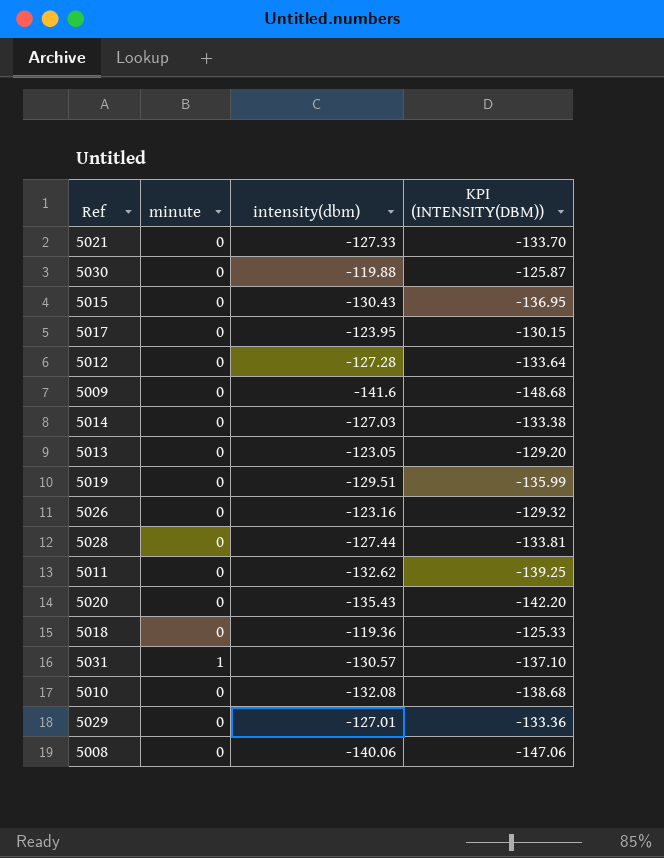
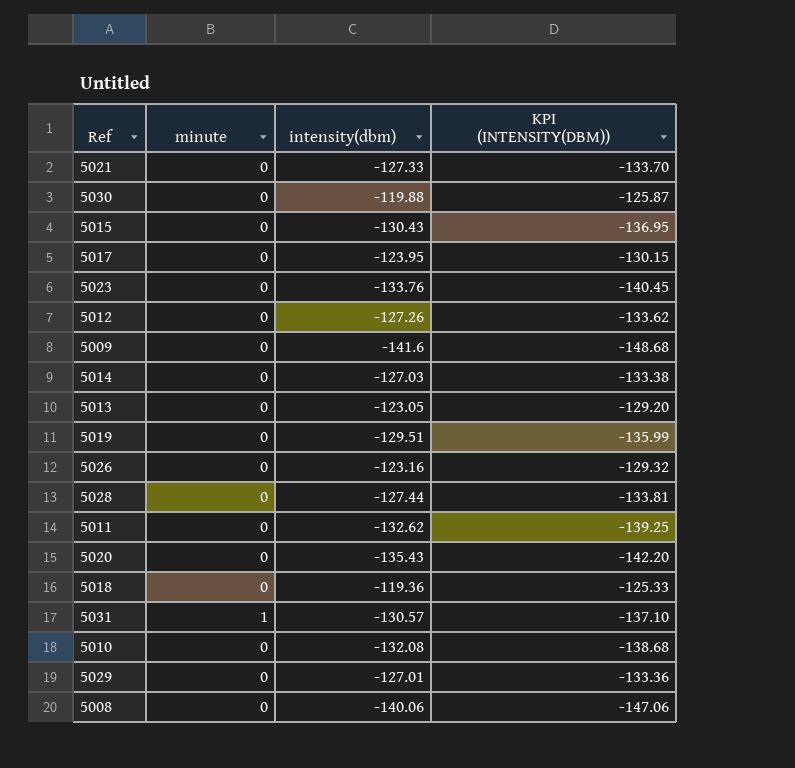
row 5023: none -> 0 | -133.76 | -140.45
5012 | intensity(dbm): -127.28 -> -127.26
5012 | KPI (INTENSITY(DBM)): -133.64 -> -133.62

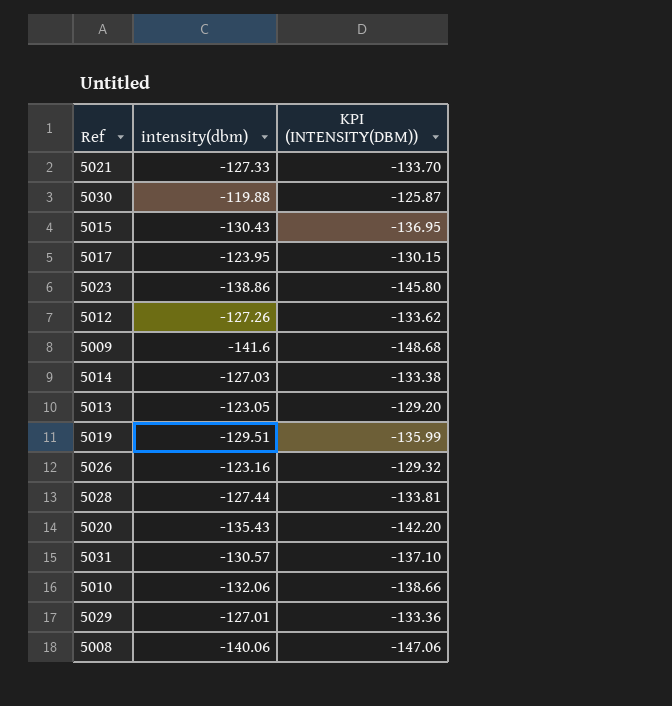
column minute | position: 2 -> none
row 5011: 0 | -132.62 | -139.25 -> none
row 5018: 0 | -119.36 | -125.33 -> none
5023 | intensity(dbm): -133.76 -> -138.86
5023 | KPI (INTENSITY(DBM)): -140.45 -> -145.80
5010 | intensity(dbm): -132.08 -> -132.06
5010 | KPI (INTENSITY(DBM)): -138.68 -> -138.66

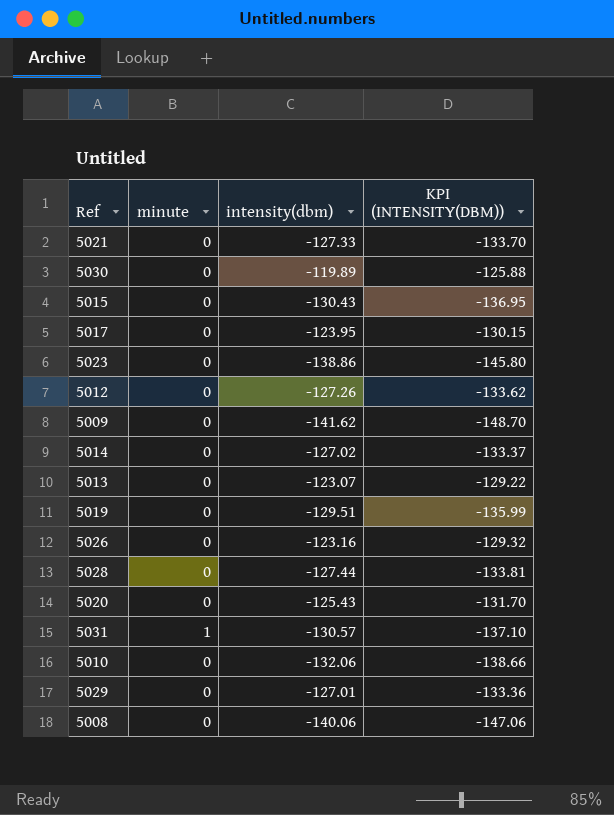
column minute | position: none -> 2
5030 | intensity(dbm): -119.88 -> -119.89
5030 | KPI (INTENSITY(DBM)): -125.87 -> -125.88
5009 | intensity(dbm): -141.6 -> -141.62
5009 | KPI (INTENSITY(DBM)): -148.68 -> -148.70
5014 | intensity(dbm): -127.03 -> -127.02
5014 | KPI (INTENSITY(DBM)): -133.38 -> -133.37
5013 | intensity(dbm): -123.05 -> -123.07
5013 | KPI (INTENSITY(DBM)): -129.20 -> -129.22
5020 | intensity(dbm): -135.43 -> -125.43
5020 | KPI (INTENSITY(DBM)): -142.20 -> -131.70

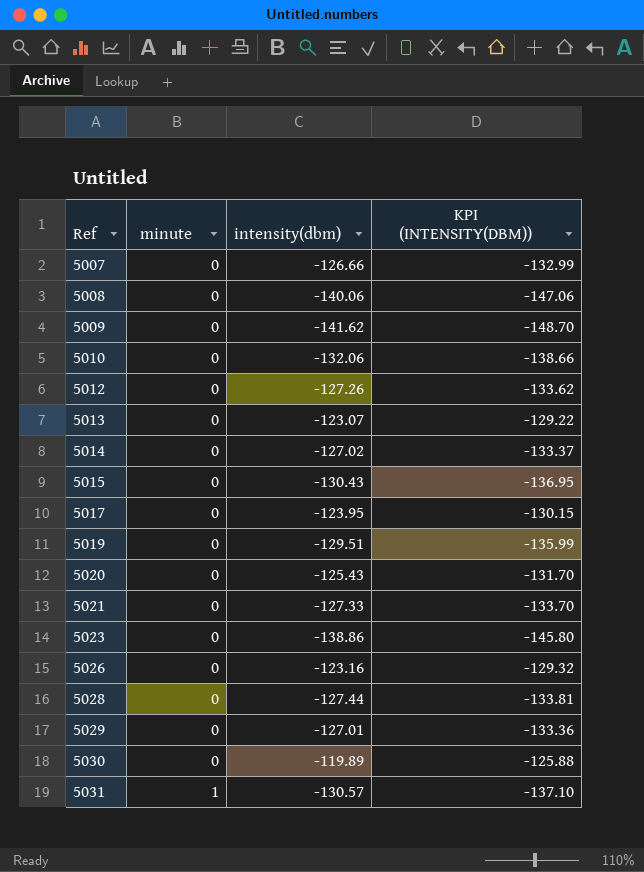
row order: none -> Ref ascending
row 5007: none -> 0 | -126.66 | -132.99

